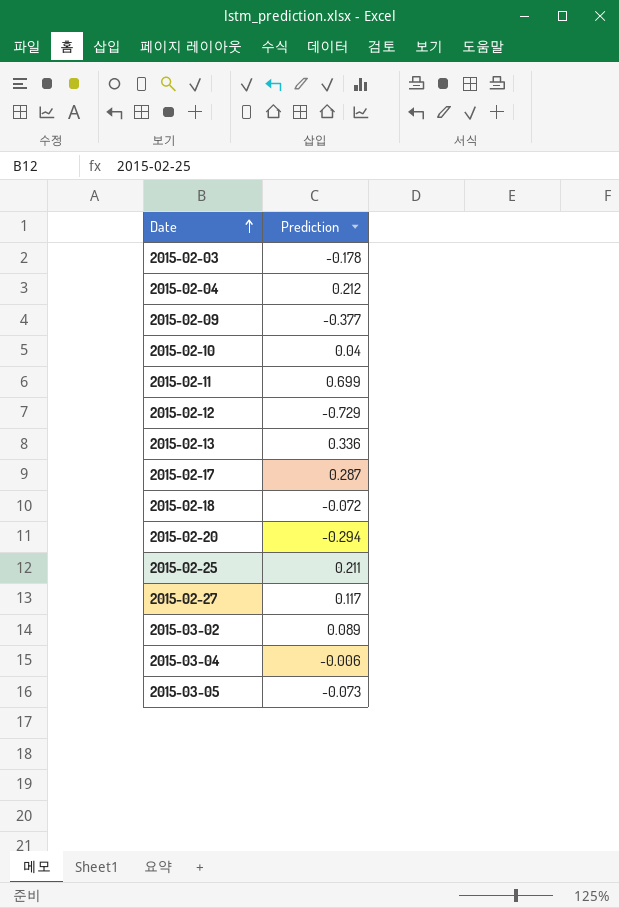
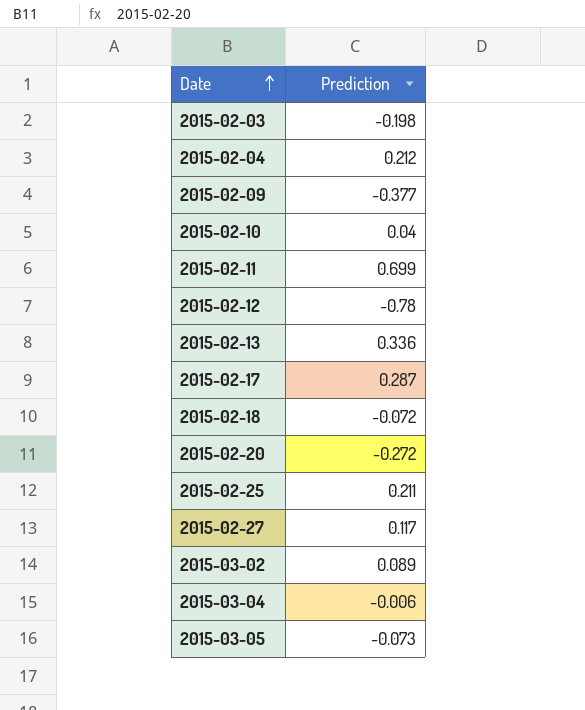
2015-02-03 | Prediction: -0.178 -> -0.198
2015-02-12 | Prediction: -0.729 -> -0.78
2015-02-20 | Prediction: -0.294 -> -0.272

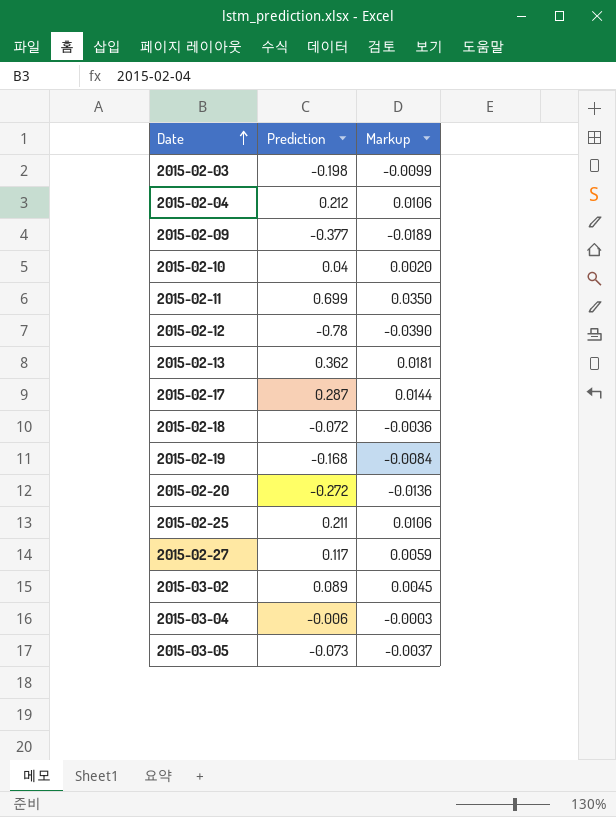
column Markup | formula: none -> [Prediction] * 0.05
2015-02-13 | Prediction: 0.336 -> 0.362
row 2015-02-19: none -> -0.168 | -0.0084

